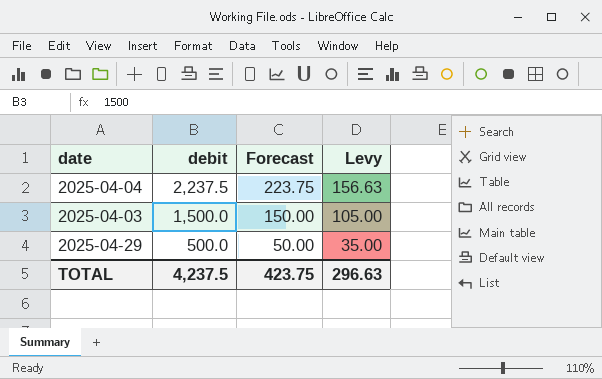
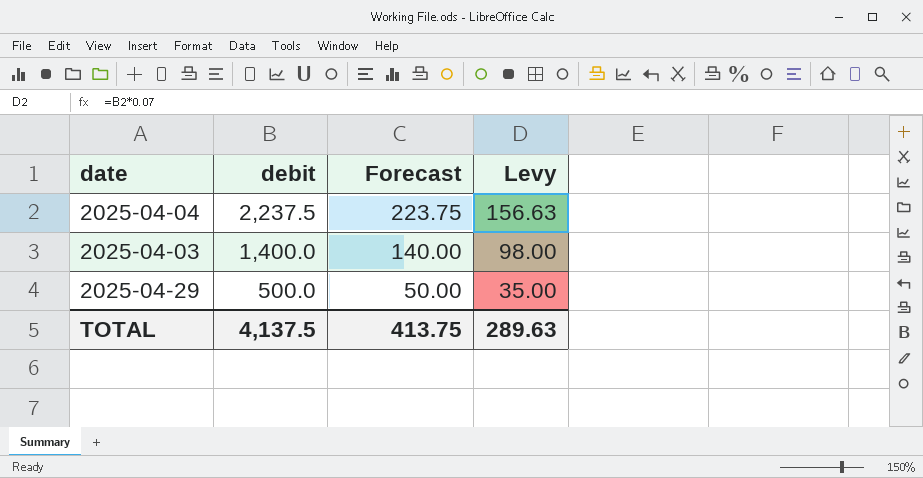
2025-04-03 | debit: 1,500.0 -> 1,400.0
2025-04-03 | Forecast: 150.00 -> 140.00
2025-04-03 | Levy: 105.00 -> 98.00
TOTAL | debit: 4,237.5 -> 4,137.5
TOTAL | Forecast: 423.75 -> 413.75
TOTAL | Levy: 296.63 -> 289.63

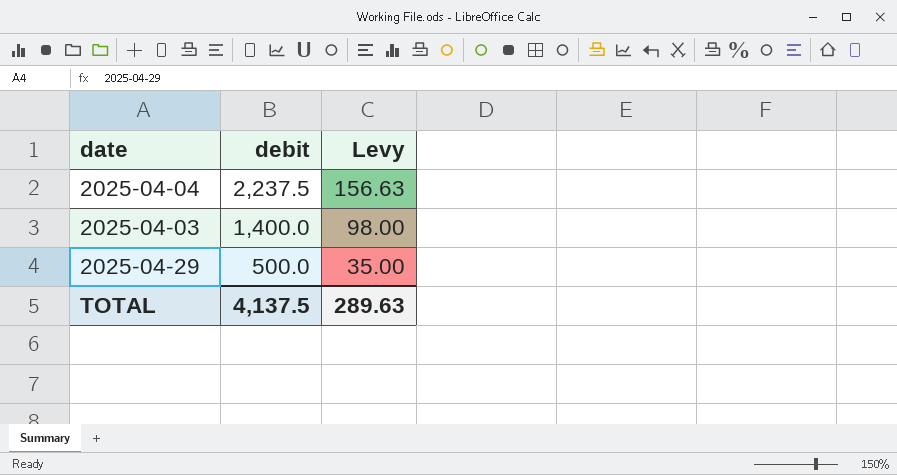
column Forecast | formula: [debit] * 0.1 -> none

